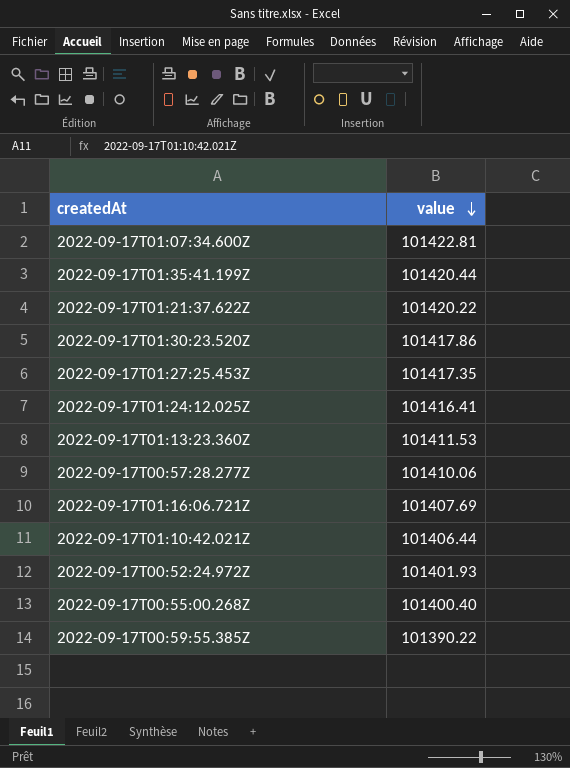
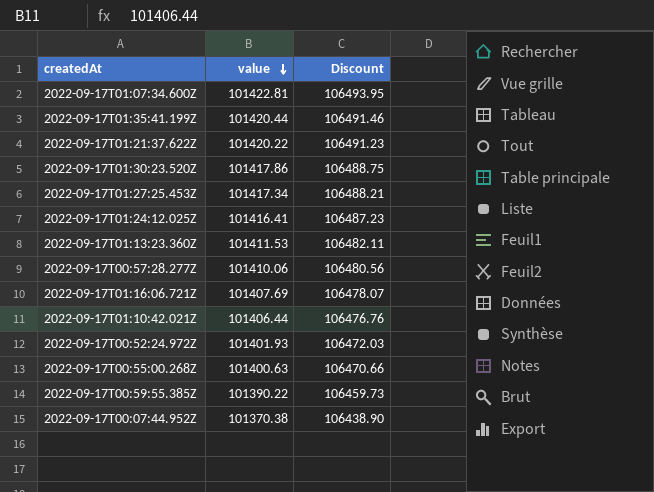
column Discount | formula: none -> [value] * 1.05
2022-09-17T01:27:25.453Z | value: 101417.35 -> 101417.34
2022-09-17T00:55:00.268Z | value: 101400.40 -> 101400.63
row 2022-09-17T00:07:44.952Z: none -> 101370.38 | 106438.90

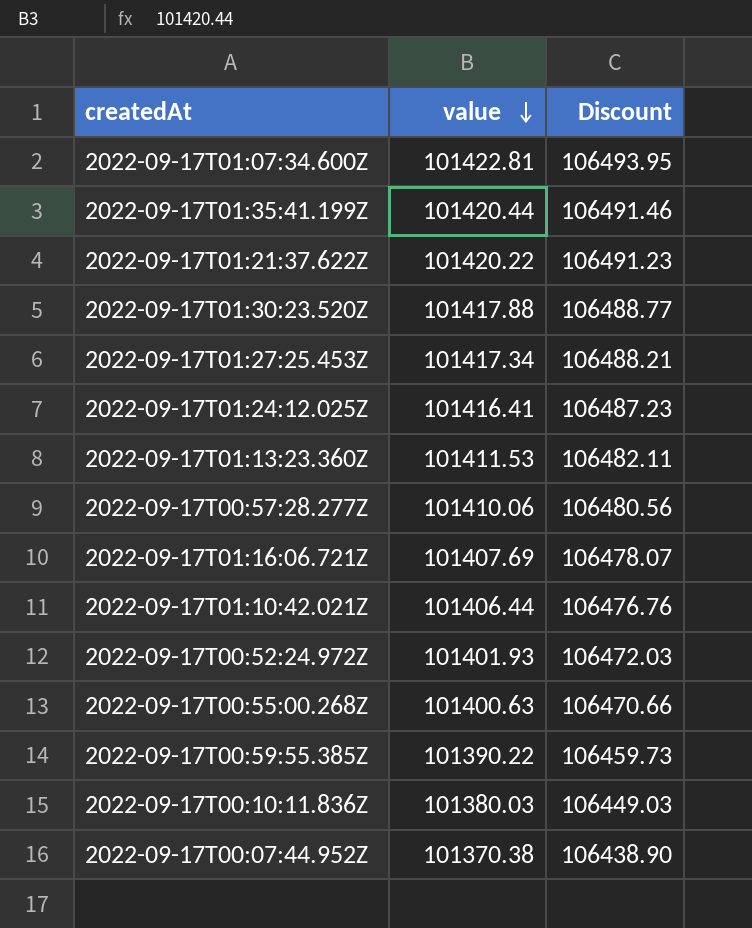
2022-09-17T01:30:23.520Z | value: 101417.86 -> 101417.88
2022-09-17T01:30:23.520Z | Discount: 106488.75 -> 106488.77
row 2022-09-17T00:10:11.836Z: none -> 101380.03 | 106449.03

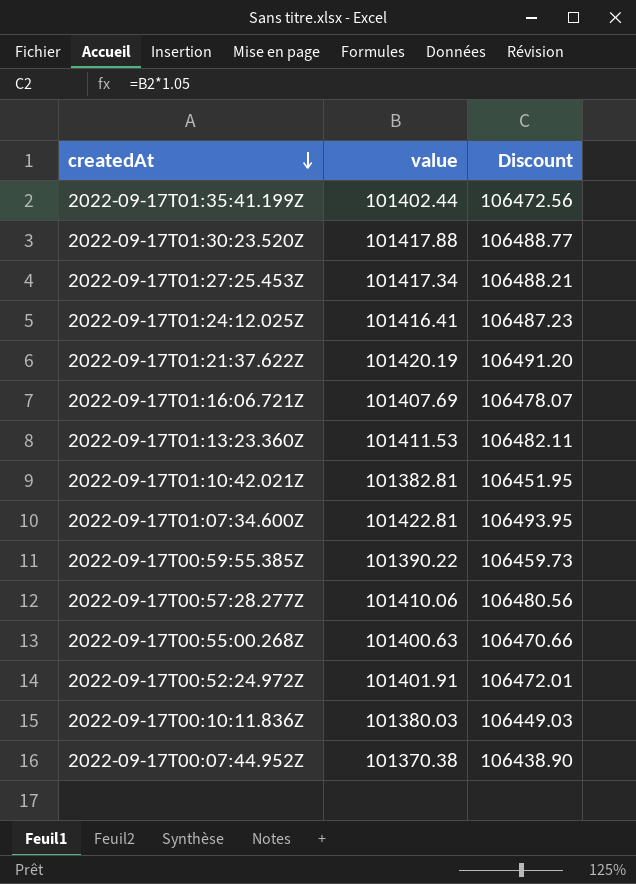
row order: value descending -> createdAt descending
2022-09-17T01:35:41.199Z | value: 101420.44 -> 101402.44
2022-09-17T01:35:41.199Z | Discount: 106491.46 -> 106472.56
2022-09-17T01:21:37.622Z | value: 101420.22 -> 101420.19
2022-09-17T01:21:37.622Z | Discount: 106491.23 -> 106491.20
2022-09-17T01:10:42.021Z | value: 101406.44 -> 101382.81
2022-09-17T01:10:42.021Z | Discount: 106476.76 -> 106451.95
2022-09-17T00:52:24.972Z | value: 101401.93 -> 101401.91
2022-09-17T00:52:24.972Z | Discount: 106472.03 -> 106472.01

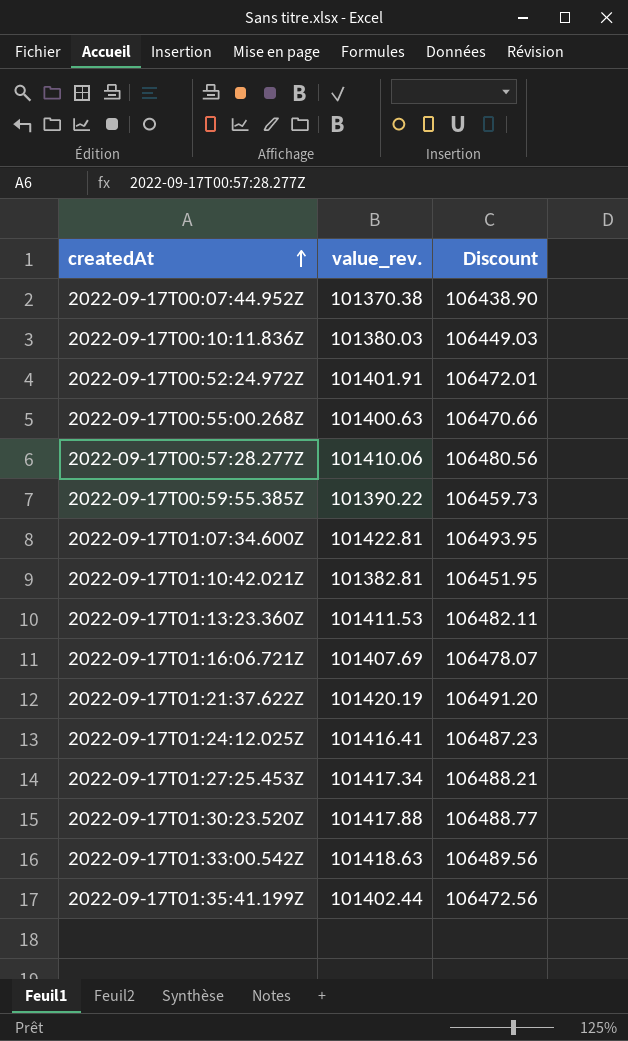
row order: createdAt descending -> createdAt ascending
column name: value -> value_rev.
row 2022-09-17T01:33:00.542Z: none -> 101418.63 | 106489.56

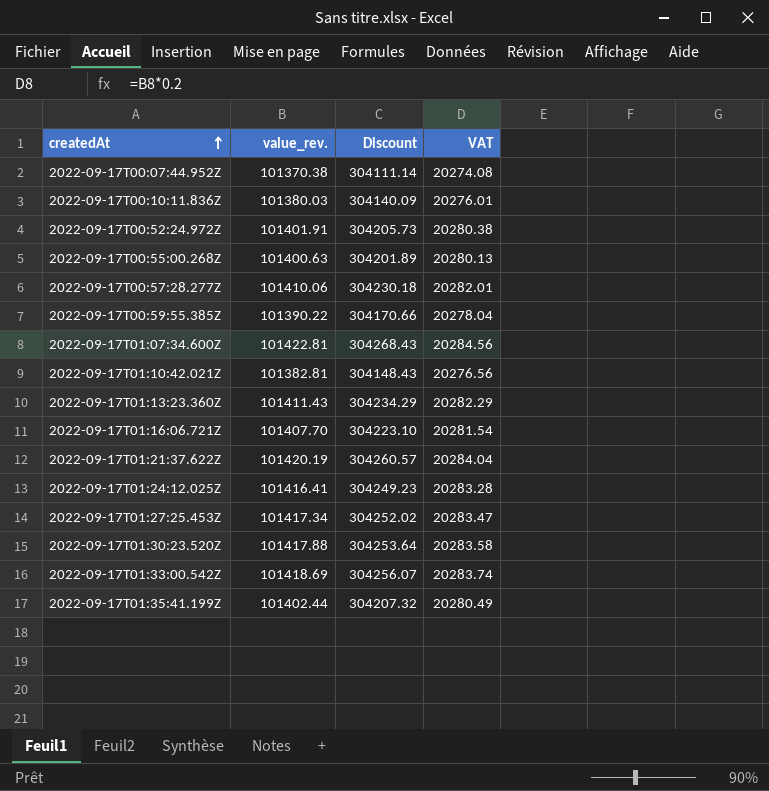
column Discount | formula: [value_rev.] * 1.05 -> [value_rev.] * 3
column VAT | formula: none -> [value_rev.] * 0.2
2022-09-17T01:13:23.360Z | value_rev.: 101411.53 -> 101411.43
2022-09-17T01:16:06.721Z | value_rev.: 101407.69 -> 101407.70
2022-09-17T01:33:00.542Z | value_rev.: 101418.63 -> 101418.69

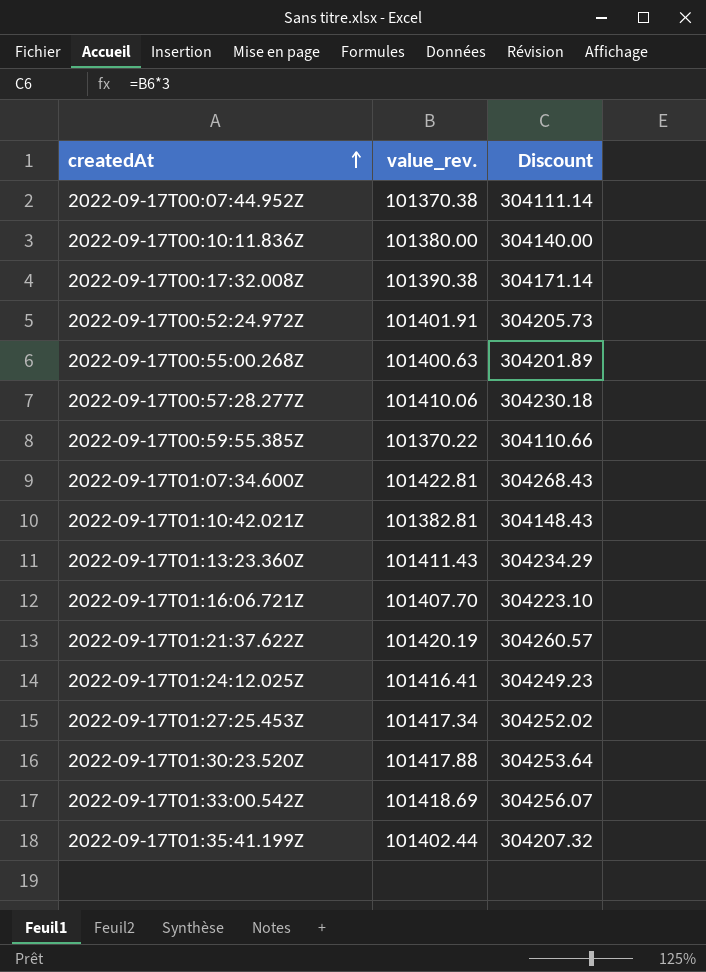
column VAT | formula: [value_rev.] * 0.2 -> none
2022-09-17T00:10:11.836Z | value_rev.: 101380.03 -> 101380.00
2022-09-17T00:10:11.836Z | Discount: 304140.09 -> 304140.00
row 2022-09-17T00:17:32.008Z: none -> 101390.38 | 304171.14
2022-09-17T00:59:55.385Z | value_rev.: 101390.22 -> 101370.22
2022-09-17T00:59:55.385Z | Discount: 304170.66 -> 304110.66

